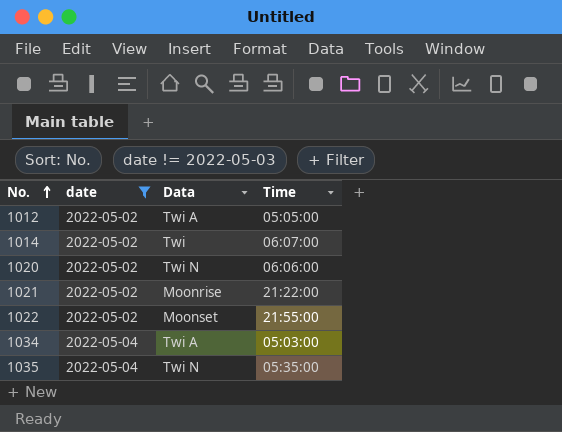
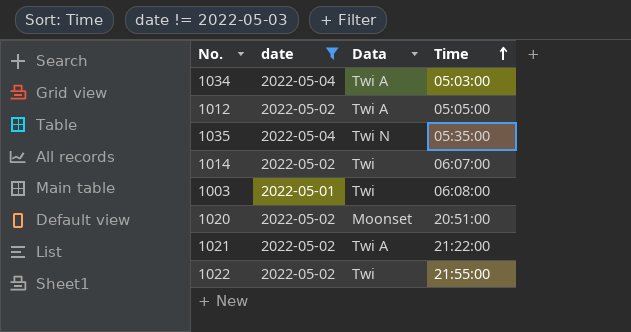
row order: No. ascending -> Time ascending
row 1003: none -> 2022-05-01 | Twi | 06:08:00
1020 | Data: Twi N -> Moonset
1020 | Time: 06:06:00 -> 20:51:00
1021 | Data: Moonrise -> Twi A
1022 | Data: Moonset -> Twi

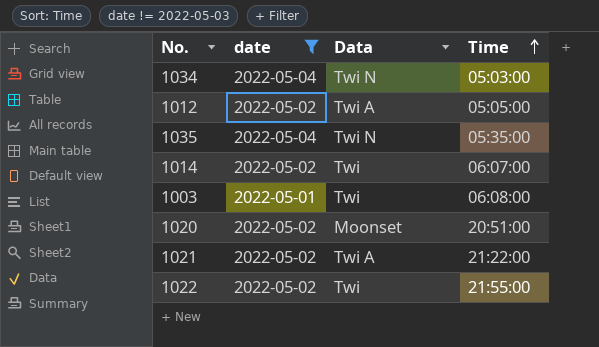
1034 | Data: Twi A -> Twi N

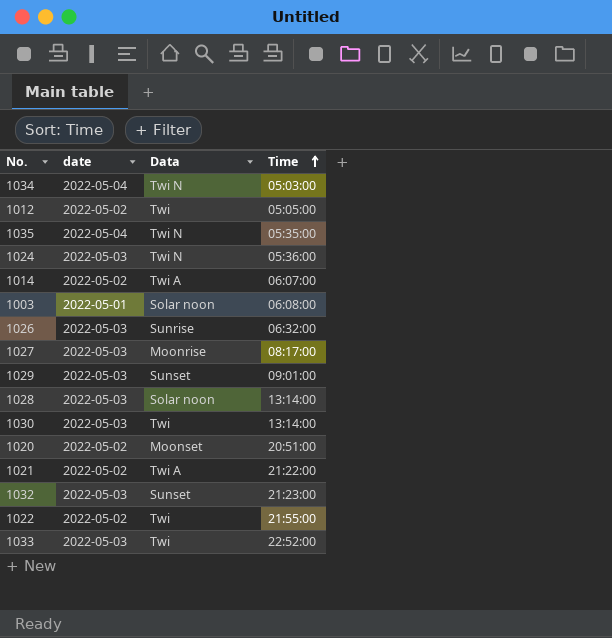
filter: date != 2022-05-03 -> none
1012 | Data: Twi A -> Twi
1014 | Data: Twi -> Twi A
1003 | Data: Twi -> Solar noon

